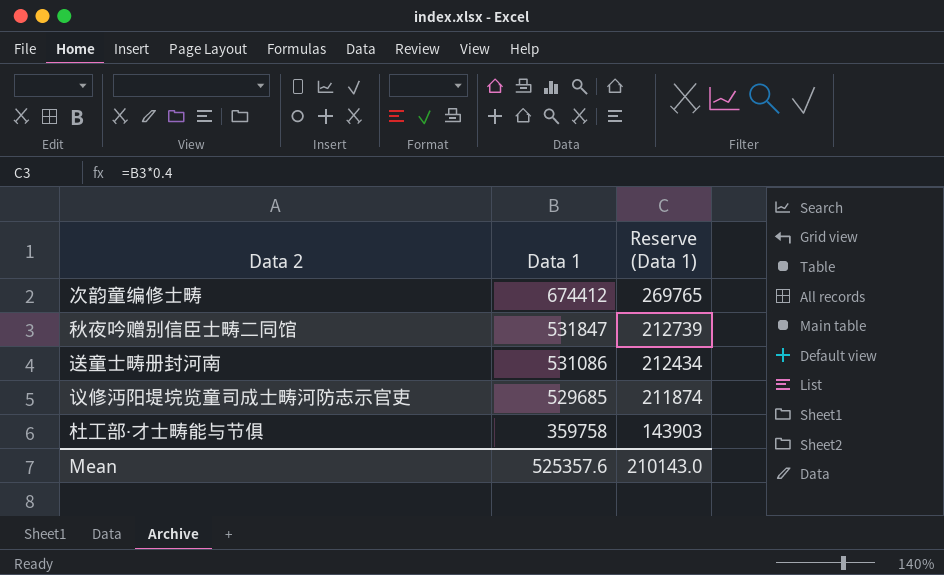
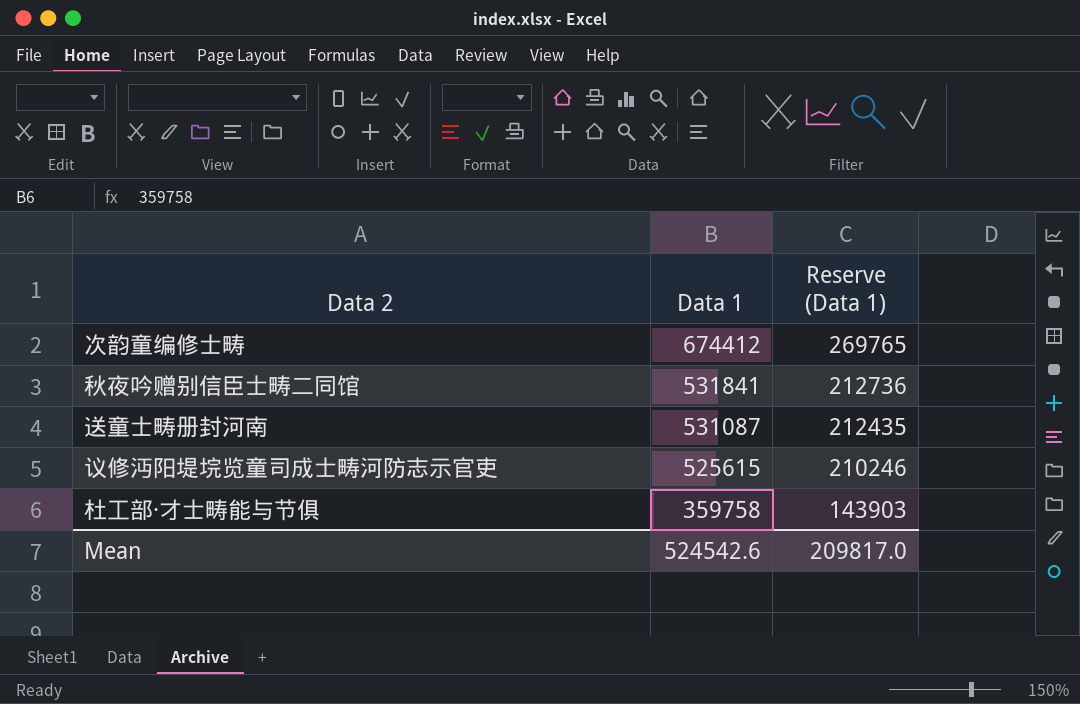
秋夜吟赠别信臣士畴二同馆 | Data 1: 531847 -> 531841
秋夜吟赠别信臣士畴二同馆 | Reserve (Data 1): 212739 -> 212736
送童士畴册封河南 | Data 1: 531086 -> 531087
送童士畴册封河南 | Reserve (Data 1): 212434 -> 212435
议修沔阳堤垸览童司成士畴河防志示官吏 | Data 1: 529685 -> 525615
议修沔阳堤垸览童司成士畴河防志示官吏 | Reserve (Data 1): 211874 -> 210246
Mean | Data 1: 525357.6 -> 524542.6
Mean | Reserve (Data 1): 210143.0 -> 209817.0

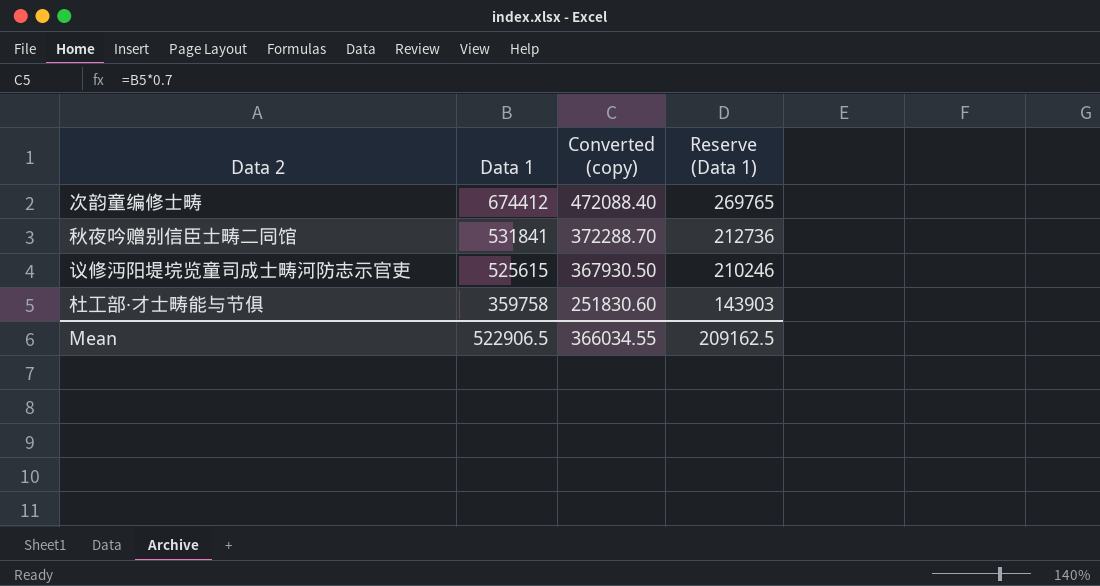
column Converted (copy) | formula: none -> [Data 1] * 0.7
row 送童士畴册封河南: 531087 | 212435 -> none
Mean | Data 1: 524542.6 -> 522906.5
Mean | Reserve (Data 1): 209817.0 -> 209162.5

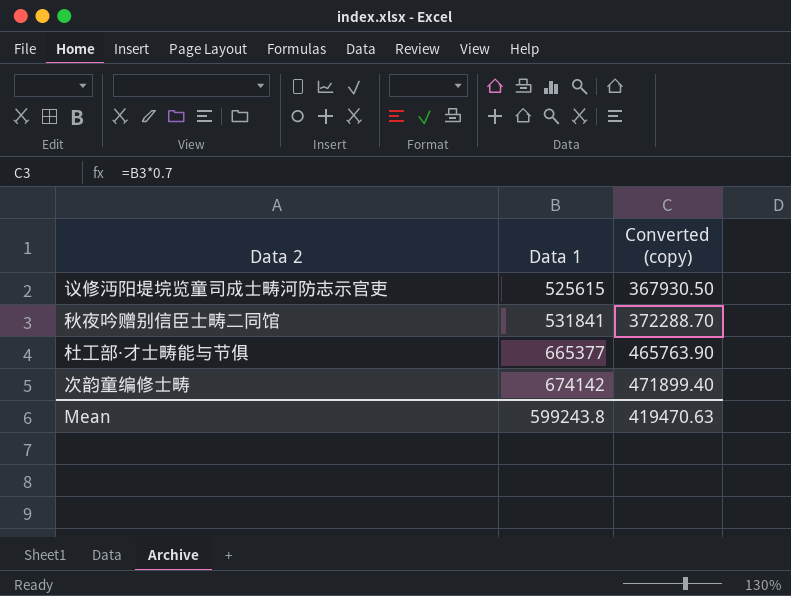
row order: Data 1 descending -> Data 1 ascending
column Reserve (Data 1) | formula: [Data 1] * 0.4 -> none
杜工部·才士畴能与节俱 | Data 1: 359758 -> 665377
杜工部·才士畴能与节俱 | Converted (copy): 251830.60 -> 465763.90
次韵童编修士畴 | Data 1: 674412 -> 674142
次韵童编修士畴 | Converted (copy): 472088.40 -> 471899.40
Mean | Data 1: 522906.5 -> 599243.8
Mean | Converted (copy): 366034.55 -> 419470.63

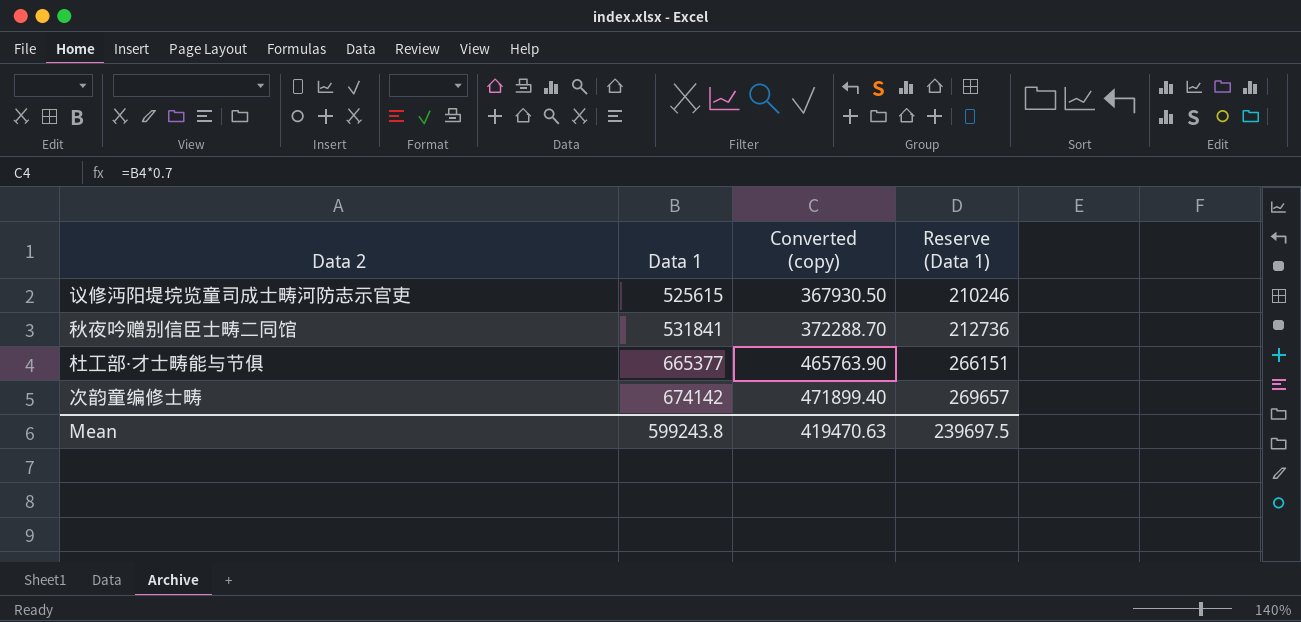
column Reserve (Data 1) | formula: none -> [Data 1] * 0.4

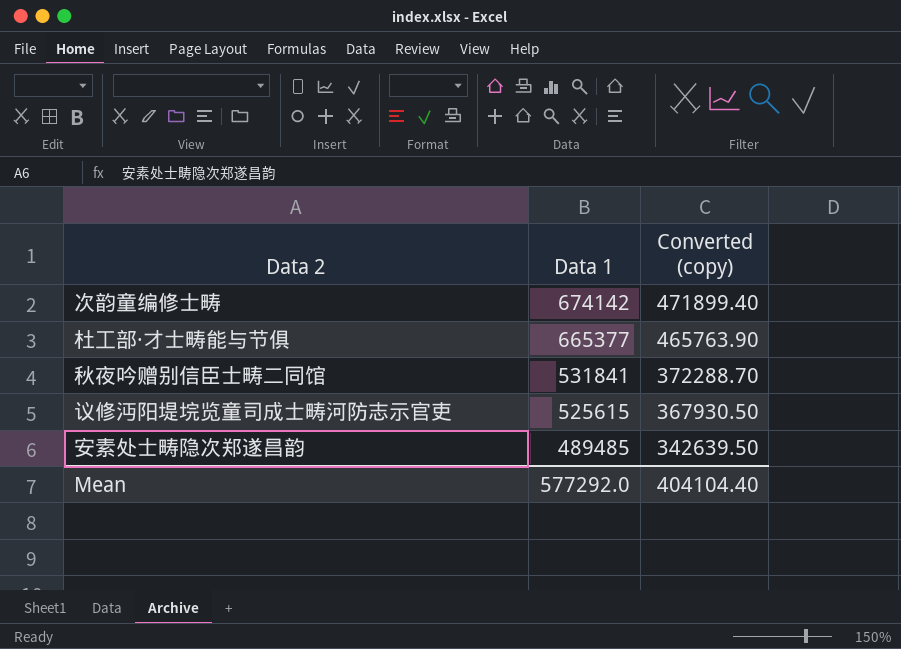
row order: Data 1 ascending -> Data 1 descending
column Reserve (Data 1) | formula: [Data 1] * 0.4 -> none
row 安素处士畴隐次郑遂昌韵: none -> 489485 | 342639.50
Mean | Data 1: 599243.8 -> 577292.0
Mean | Converted (copy): 419470.63 -> 404104.40

